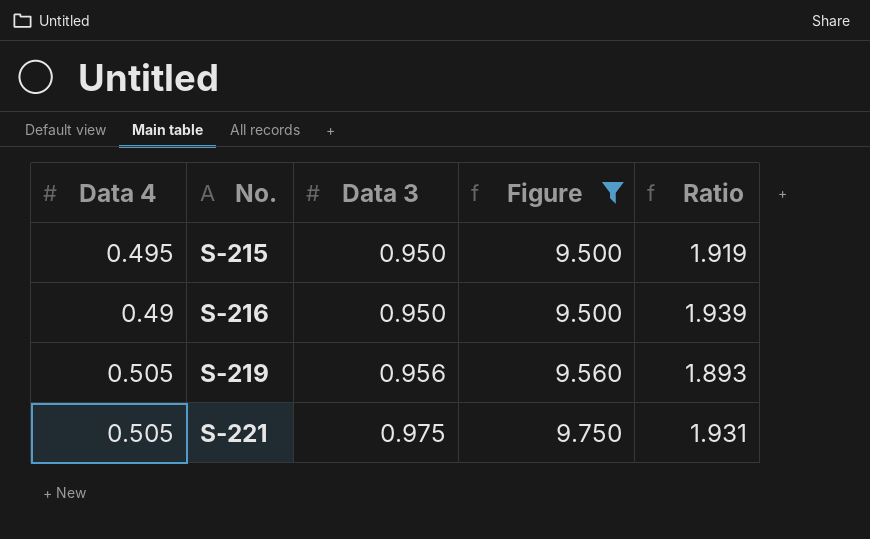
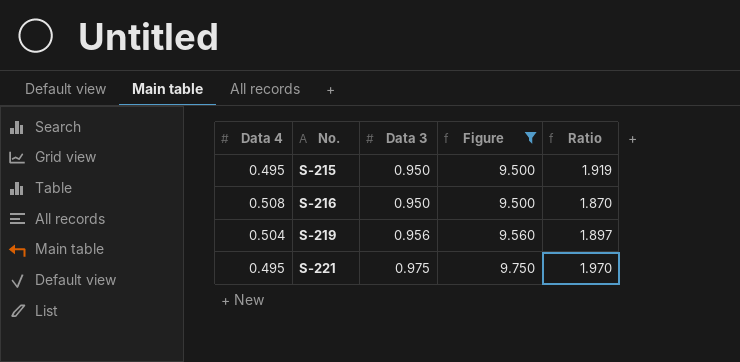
S-216 | Data 4: 0.49 -> 0.508
S-216 | Ratio: 1.939 -> 1.870
S-219 | Data 4: 0.505 -> 0.504
S-219 | Ratio: 1.893 -> 1.897
S-221 | Data 4: 0.505 -> 0.495
S-221 | Ratio: 1.931 -> 1.970

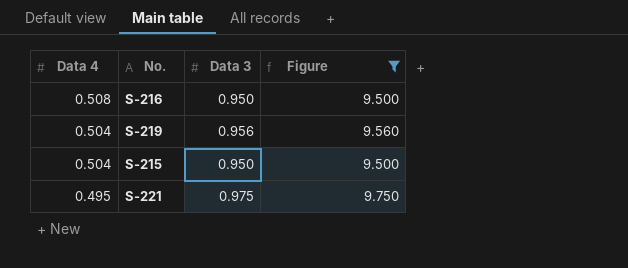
row order: No. ascending -> Data 4 descending
column Ratio | formula: [Data 3] / [Data 4] -> none
S-215 | Data 4: 0.495 -> 0.504

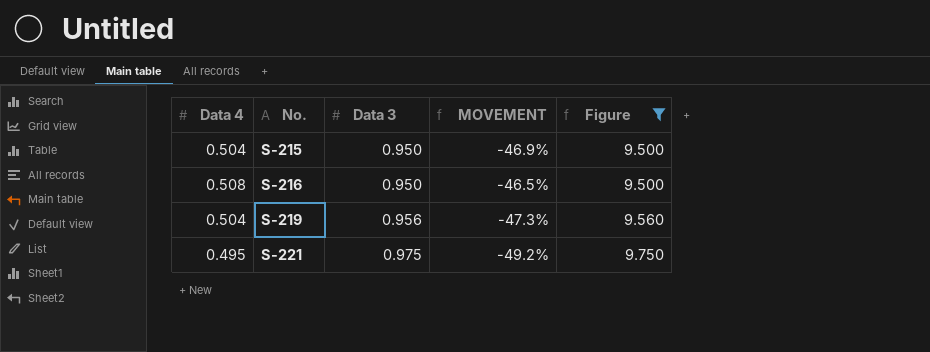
row order: Data 4 descending -> No. ascending
column MOVEMENT | formula: none -> ([Data 4] - [Data 3]) / [Data 3]

